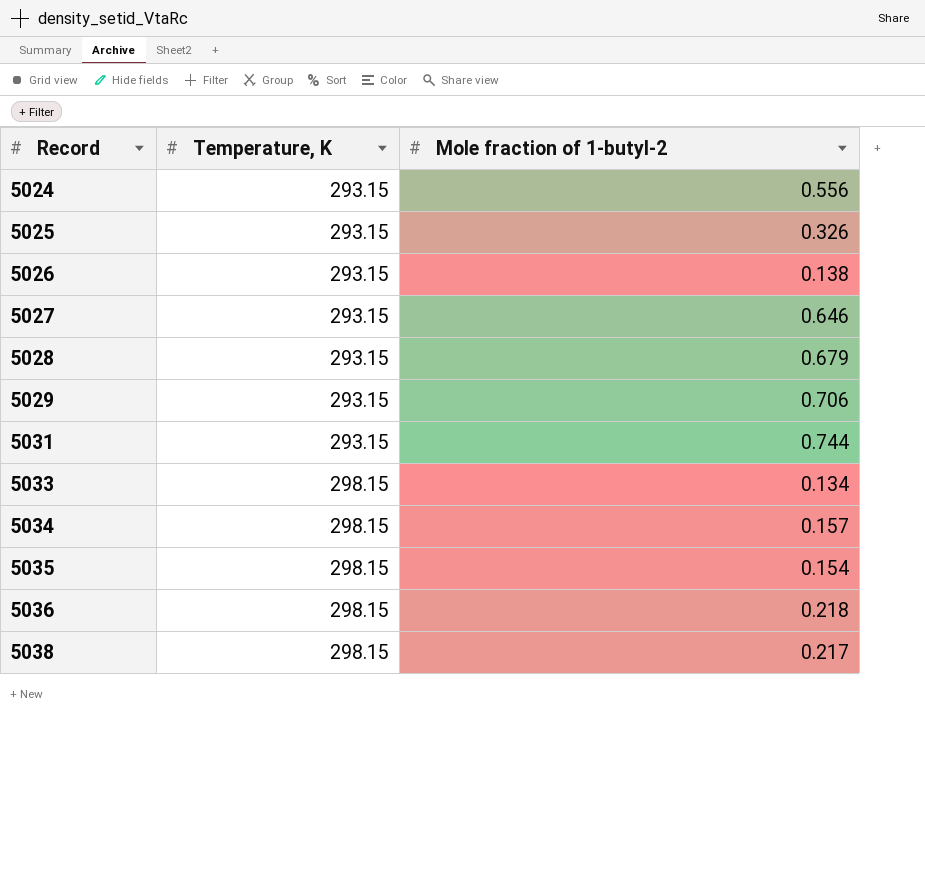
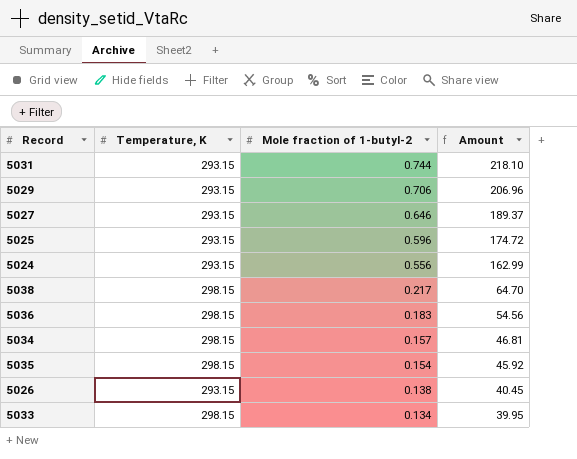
row order: Record ascending -> Mole fraction of 1-butyl-2 descending
column Amount | formula: none -> [Temperature, K] * [Mole fraction of 1-butyl-2]
row 5028: 293.15 | 0.679 -> none
5025 | Mole fraction of 1-butyl-2: 0.326 -> 0.596
5036 | Mole fraction of 1-butyl-2: 0.218 -> 0.183

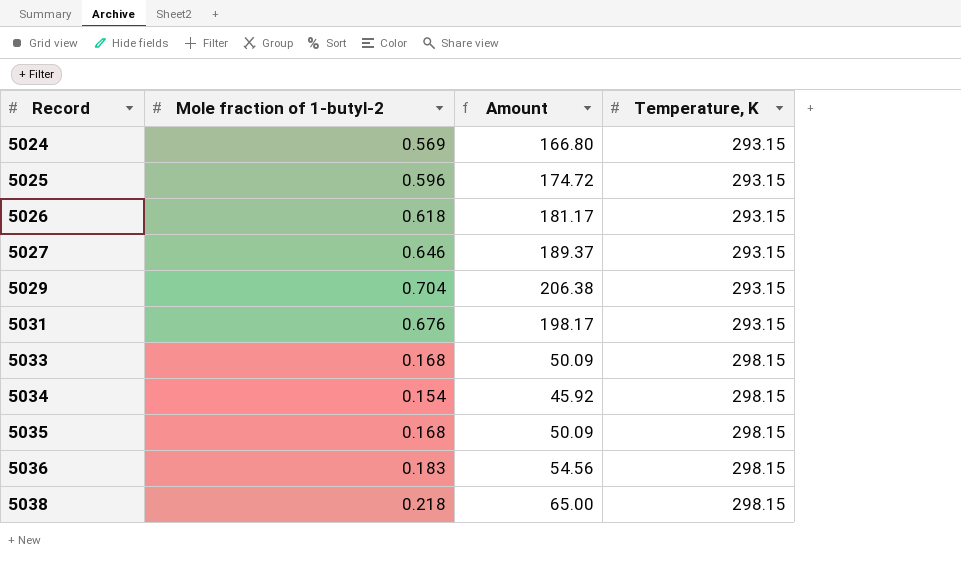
row order: Mole fraction of 1-butyl-2 descending -> Record ascending
column Temperature, K | position: 2 -> 4
5024 | Mole fraction of 1-butyl-2: 0.556 -> 0.569
5024 | Amount: 162.99 -> 166.80
5026 | Mole fraction of 1-butyl-2: 0.138 -> 0.618
5026 | Amount: 40.45 -> 181.17
5029 | Mole fraction of 1-butyl-2: 0.706 -> 0.704
5029 | Amount: 206.96 -> 206.38
5031 | Mole fraction of 1-butyl-2: 0.744 -> 0.676
5031 | Amount: 218.10 -> 198.17
5033 | Mole fraction of 1-butyl-2: 0.134 -> 0.168
5033 | Amount: 39.95 -> 50.09
5034 | Mole fraction of 1-butyl-2: 0.157 -> 0.154
5034 | Amount: 46.81 -> 45.92
5035 | Mole fraction of 1-butyl-2: 0.154 -> 0.168
5035 | Amount: 45.92 -> 50.09
5038 | Mole fraction of 1-butyl-2: 0.217 -> 0.218
5038 | Amount: 64.70 -> 65.00

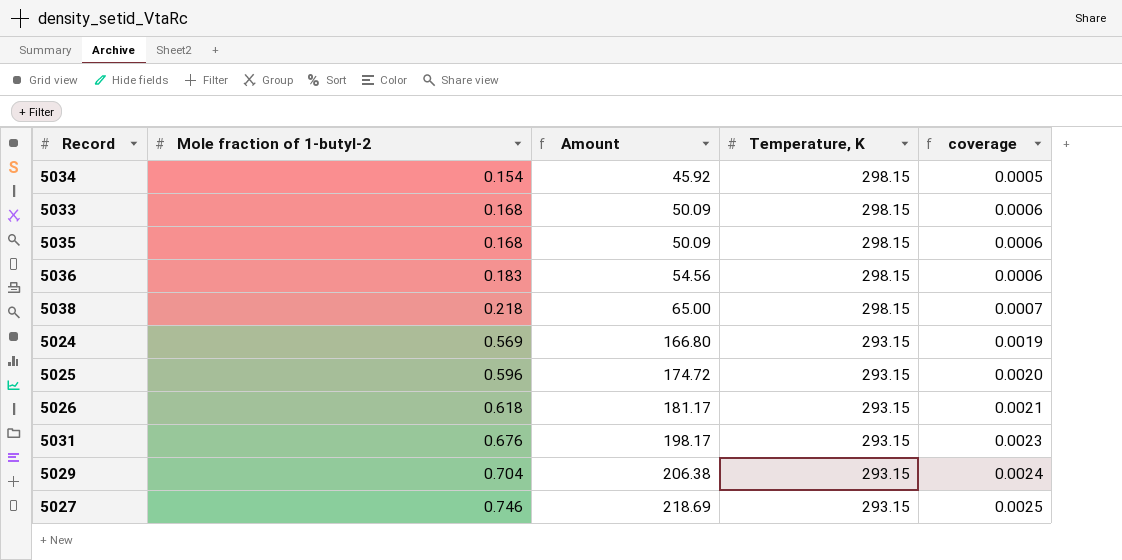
row order: Record ascending -> Mole fraction of 1-butyl-2 ascending
column coverage | formula: none -> [Mole fraction of 1-butyl-2] / [Temperature, K]
5027 | Mole fraction of 1-butyl-2: 0.646 -> 0.746
5027 | Amount: 189.37 -> 218.69

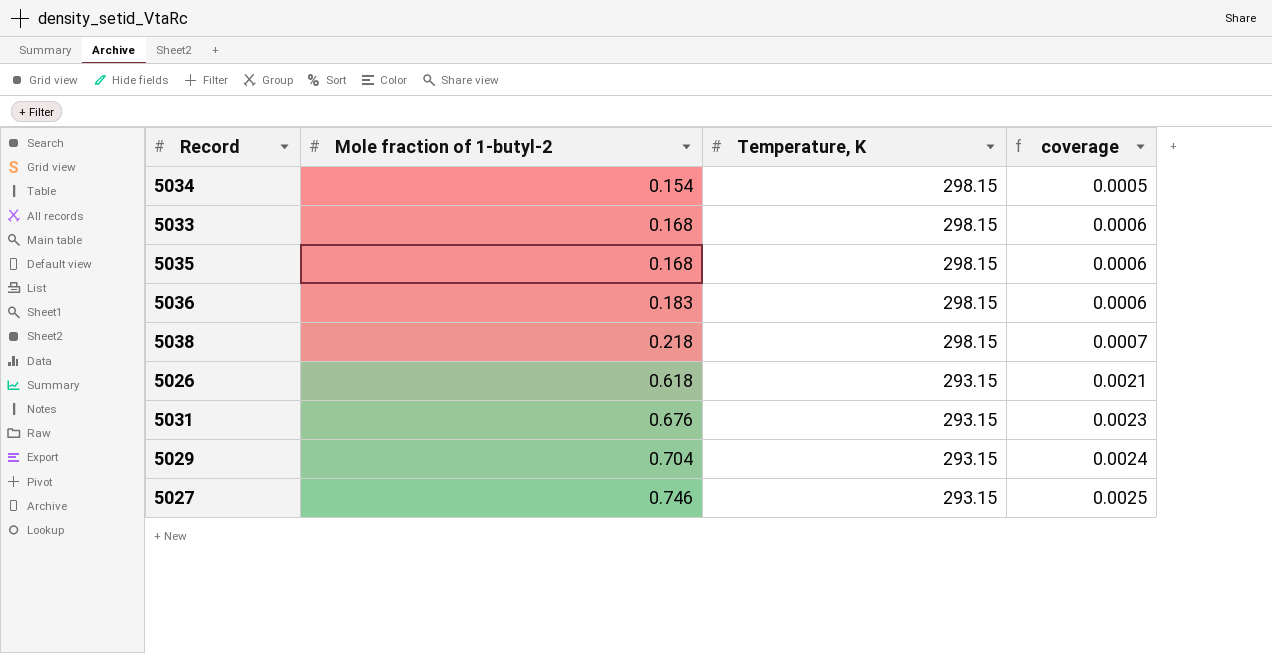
column Amount | formula: [Mole fraction of 1-butyl-2] * [Temperature, K] -> none
row 5024: 0.569 | 166.80 | 293.15 | 0.0019 -> none
row 5025: 0.596 | 174.72 | 293.15 | 0.0020 -> none

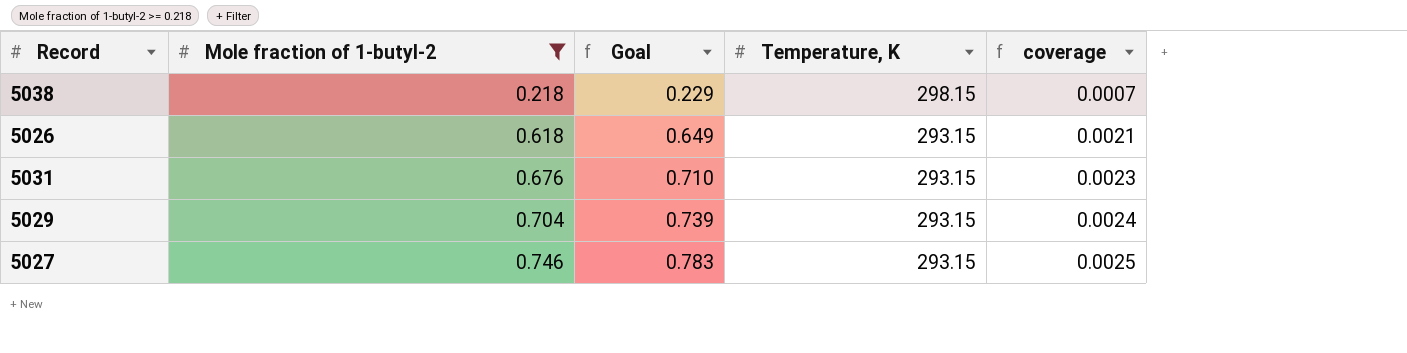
filter: none -> Mole fraction of 1-butyl-2 >= 0.218
column Goal | formula: none -> [Mole fraction of 1-butyl-2] * 1.05

